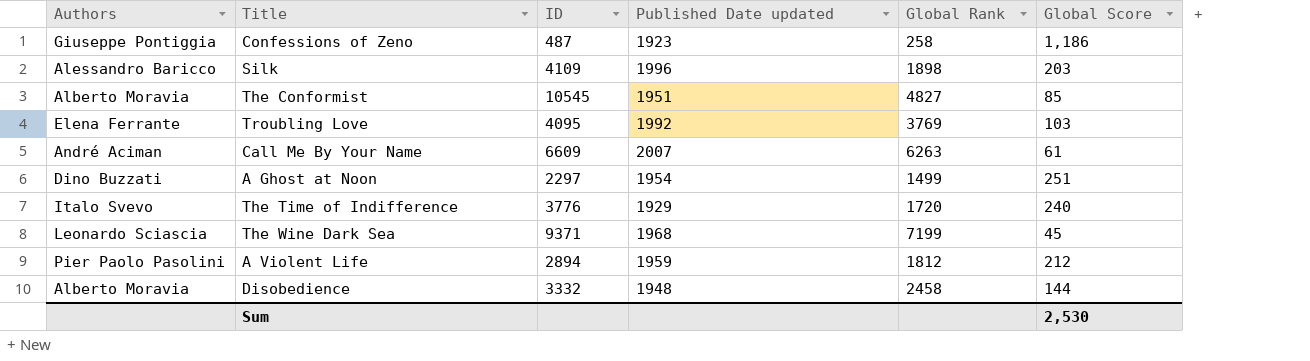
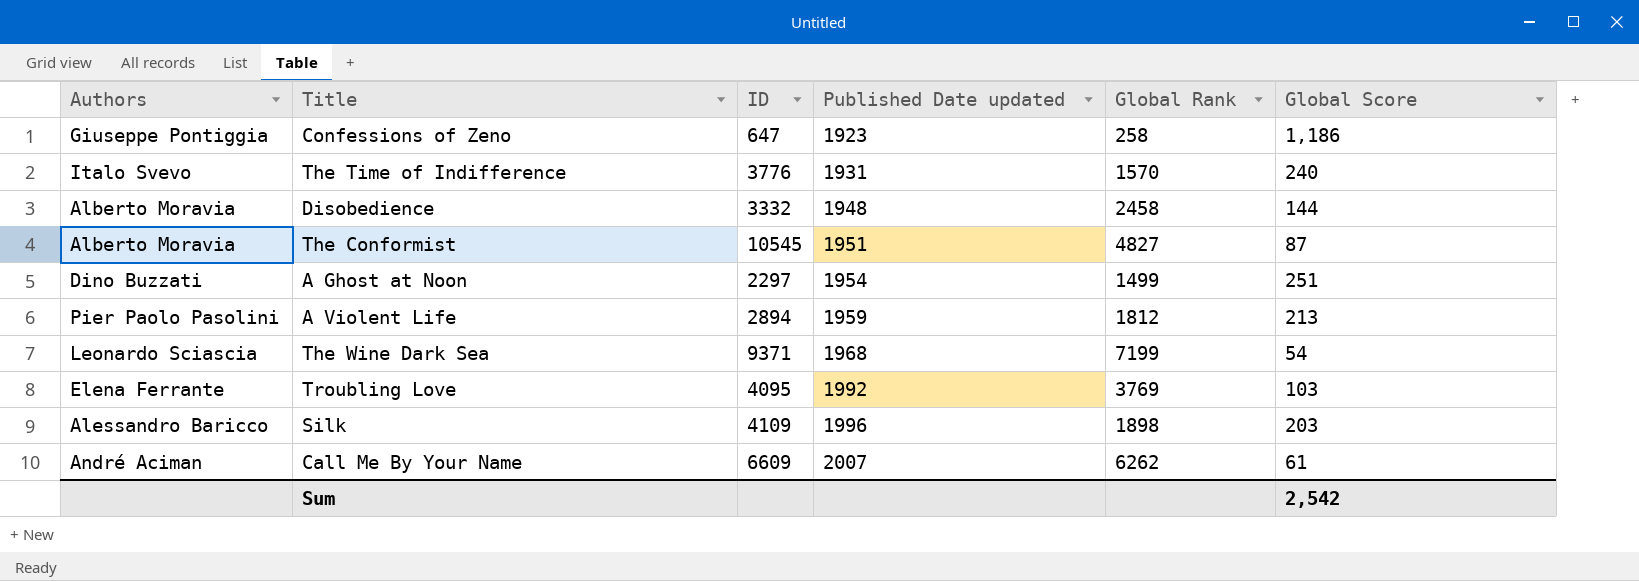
row order: none -> Published Date updated ascending
Confessions of Zeno | ID: 487 -> 647
The Time of Indifference | Published Date updated: 1929 -> 1931
The Time of Indifference | Global Rank: 1720 -> 1570
The Conformist | Global Score: 85 -> 87
A Violent Life | Global Score: 212 -> 213
The Wine Dark Sea | Global Score: 45 -> 54
Call Me By Your Name | Global Rank: 6263 -> 6262
Sum | Global Score: 2,530 -> 2,542

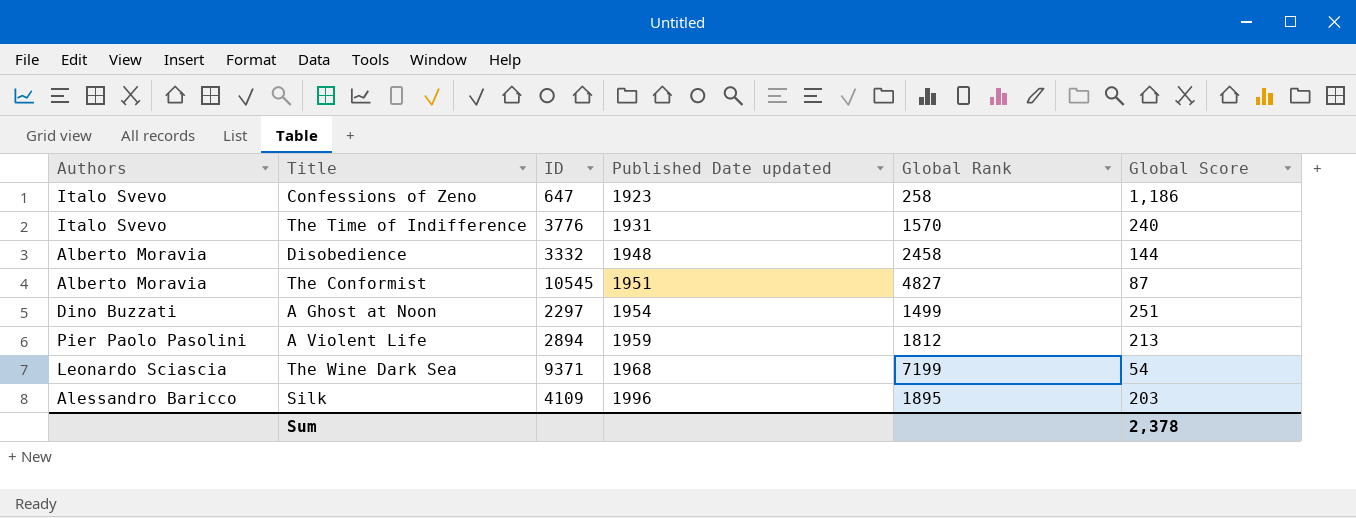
row Troubling Love: Elena Ferrante | 4095 | 1992 | 3769 | 103 -> none
row Call Me By Your Name: André Aciman | 6609 | 2007 | 6262 | 61 -> none
Confessions of Zeno | Authors: Giuseppe Pontiggia -> Italo Svevo
Silk | Global Rank: 1898 -> 1895
Sum | Global Score: 2,542 -> 2,378

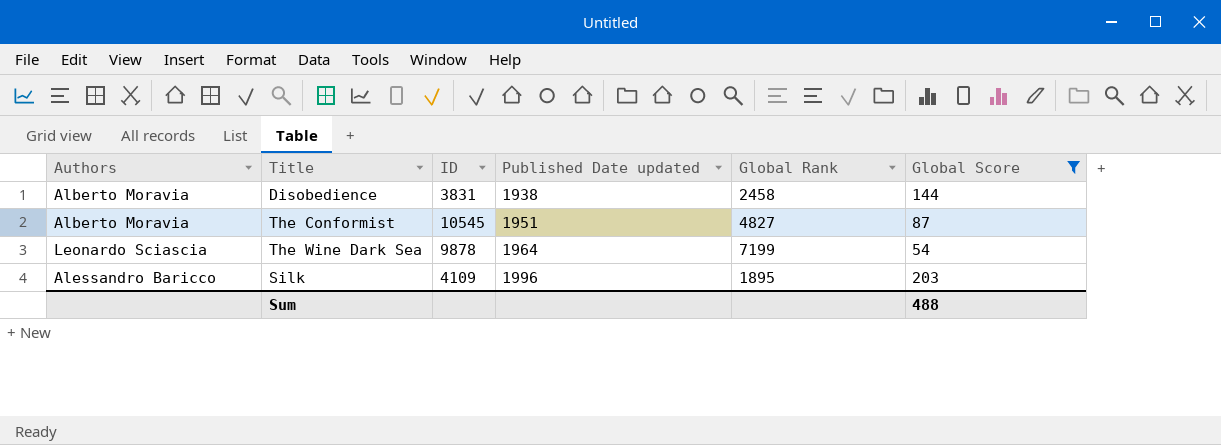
filter: none -> Global Score <= 203
Disobedience | ID: 3332 -> 3831
Disobedience | Published Date updated: 1948 -> 1938
The Wine Dark Sea | ID: 9371 -> 9878
The Wine Dark Sea | Published Date updated: 1968 -> 1964
Sum | Global Score: 2,378 -> 488

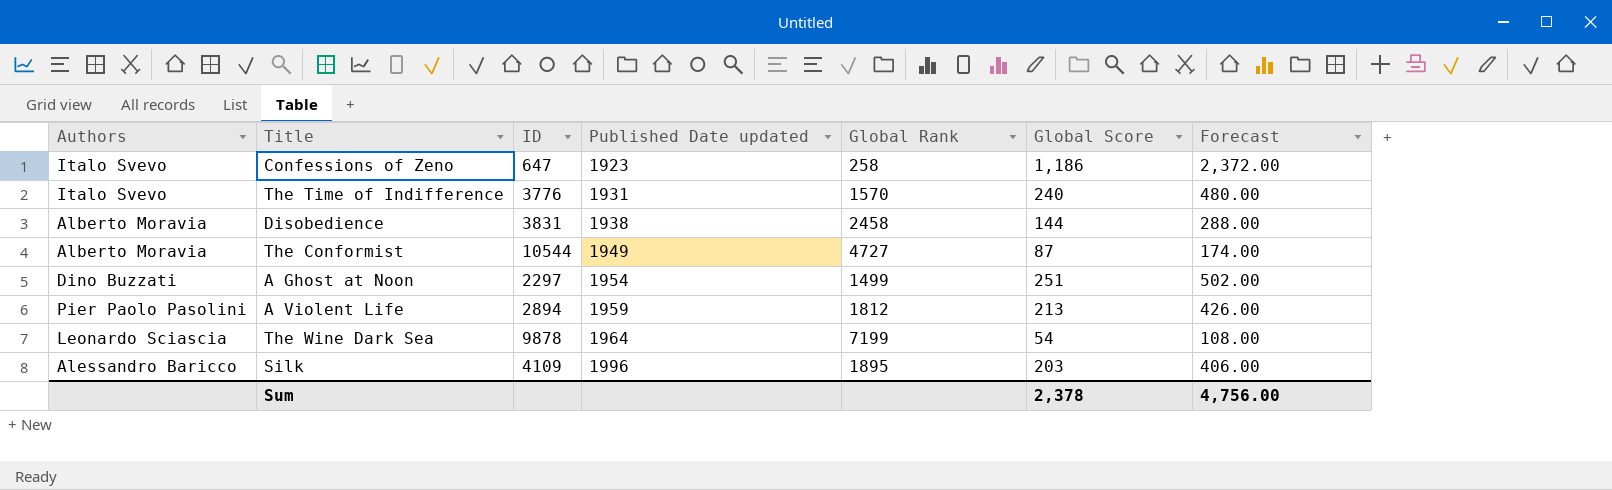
filter: Global Score <= 203 -> none
column Forecast | formula: none -> [Global Score] * 2
The Conformist | ID: 10545 -> 10544
The Conformist | Published Date updated: 1951 -> 1949
The Conformist | Global Rank: 4827 -> 4727
Sum | Global Score: 488 -> 2,378

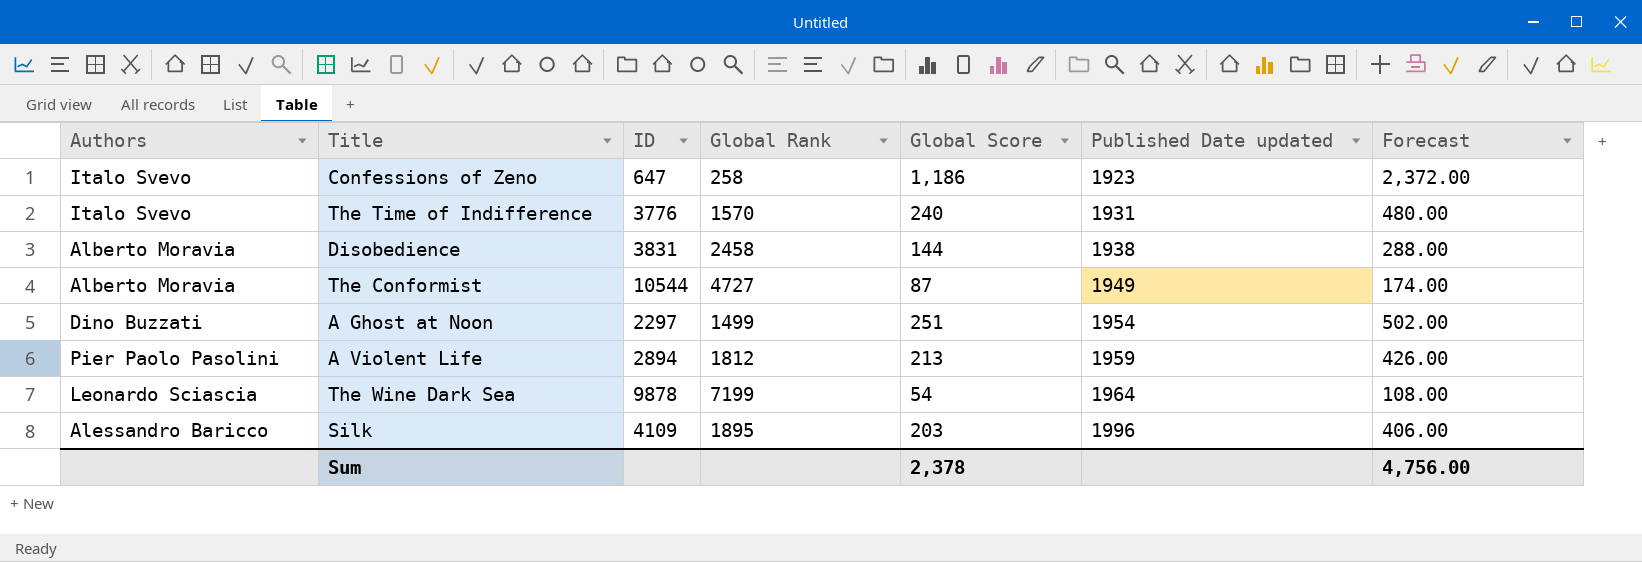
column Published Date updated | position: 4 -> 6

